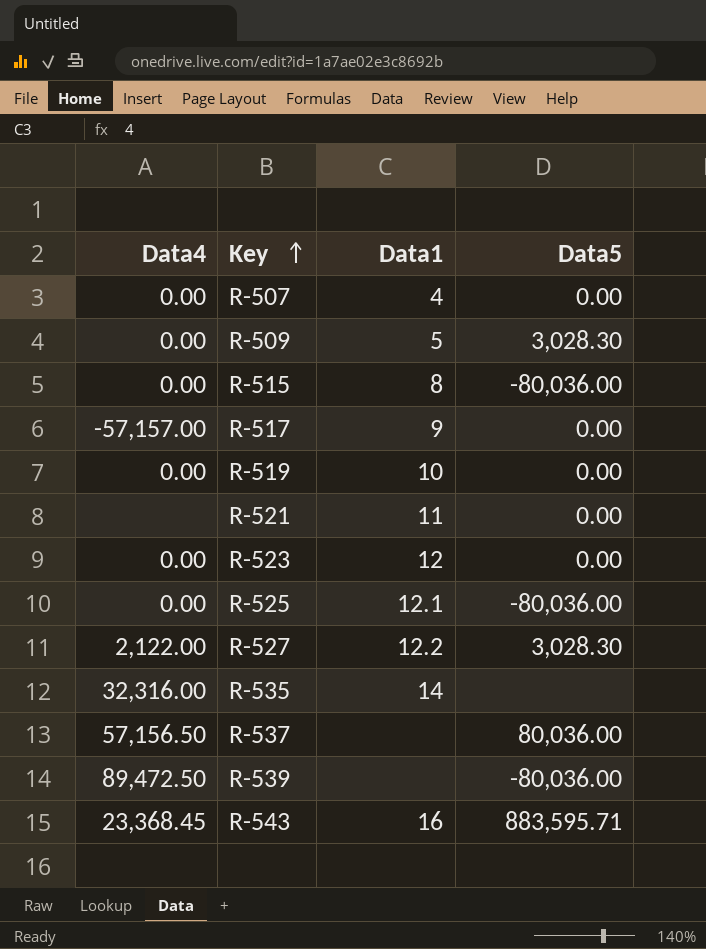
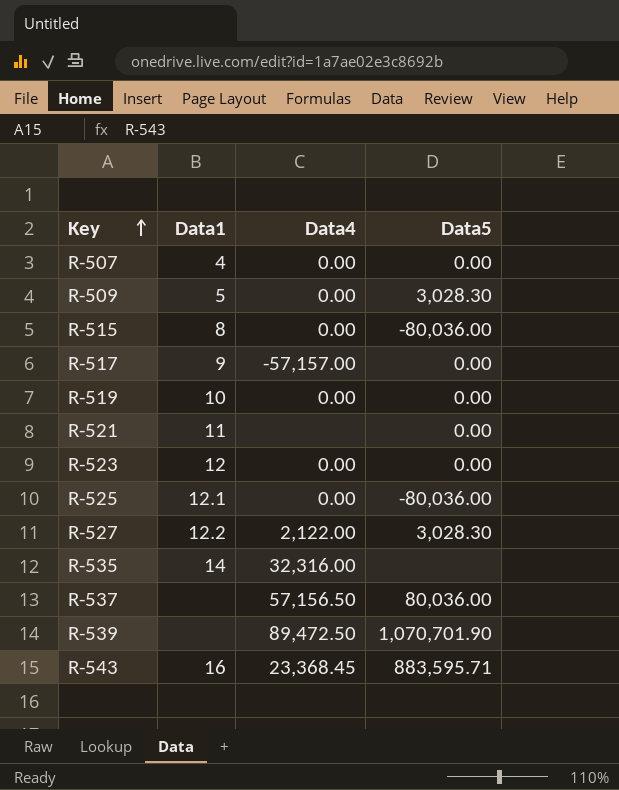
column Data4 | position: 1 -> 3
R-539 | Data5: -80,036.00 -> 1,070,701.90

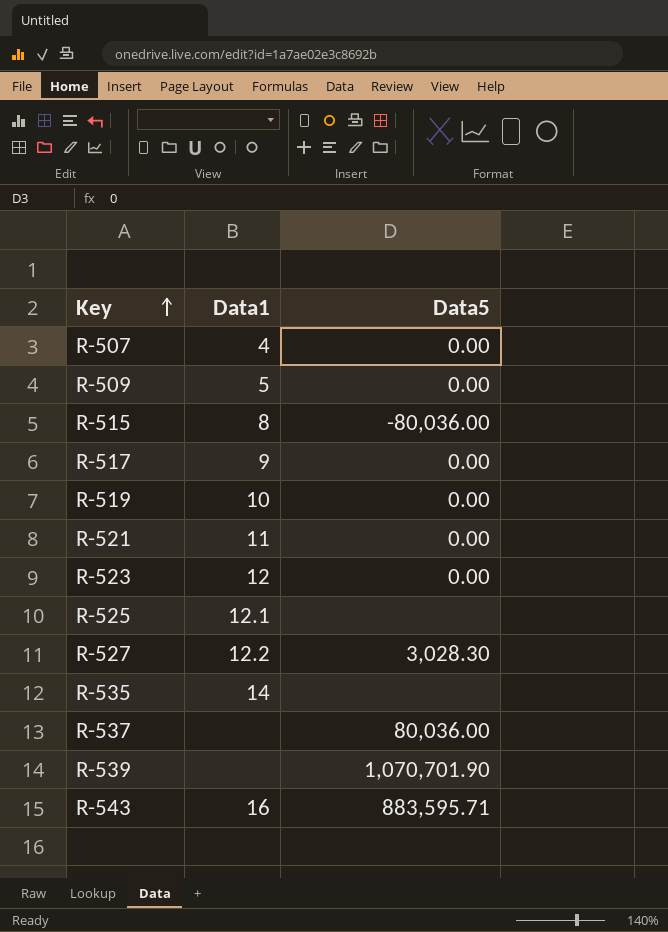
column Data4 | position: 3 -> none
R-509 | Data5: 3,028.30 -> 0.00
R-525 | Data5: -80,036.00 -> none

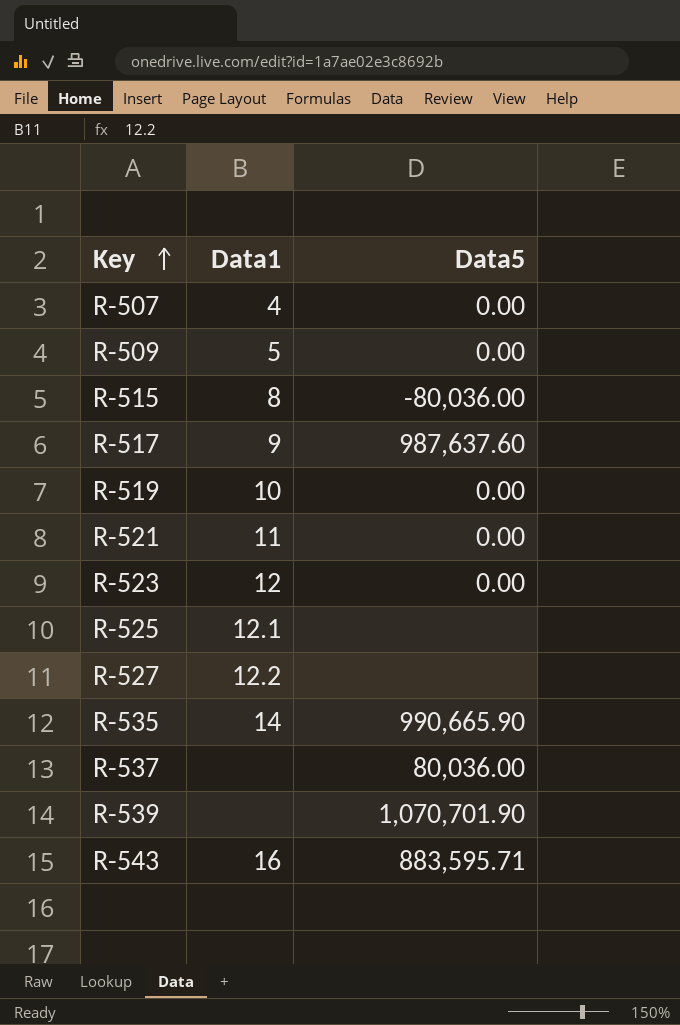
R-517 | Data5: 0.00 -> 987,637.60
R-527 | Data5: 3,028.30 -> none
R-535 | Data5: none -> 990,665.90

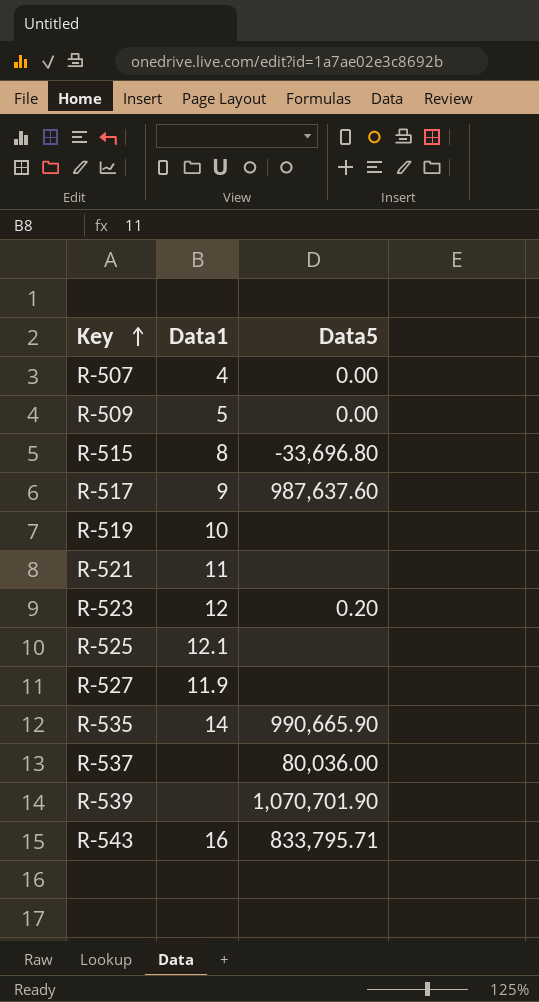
R-515 | Data5: -80,036.00 -> -33,696.80
R-519 | Data5: 0.00 -> none
R-521 | Data5: 0.00 -> none
R-523 | Data5: 0.00 -> 0.20
R-527 | Data1: 12.2 -> 11.9
R-543 | Data5: 883,595.71 -> 833,795.71

